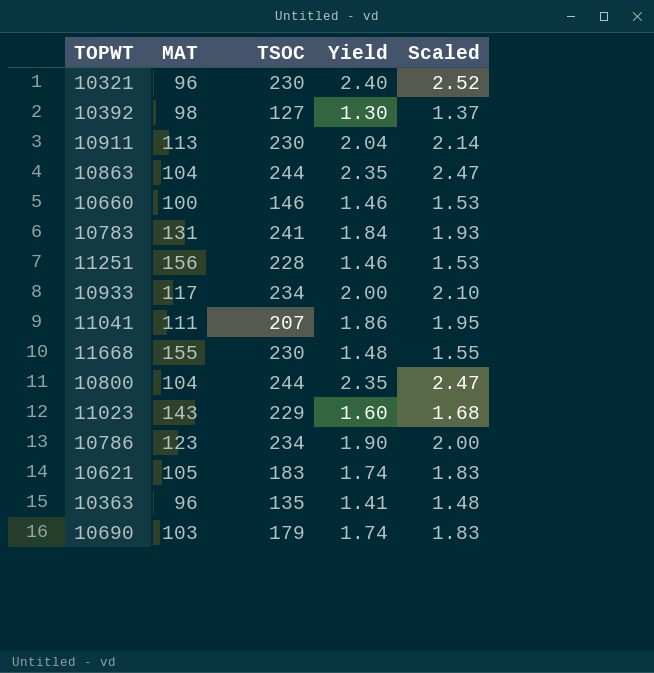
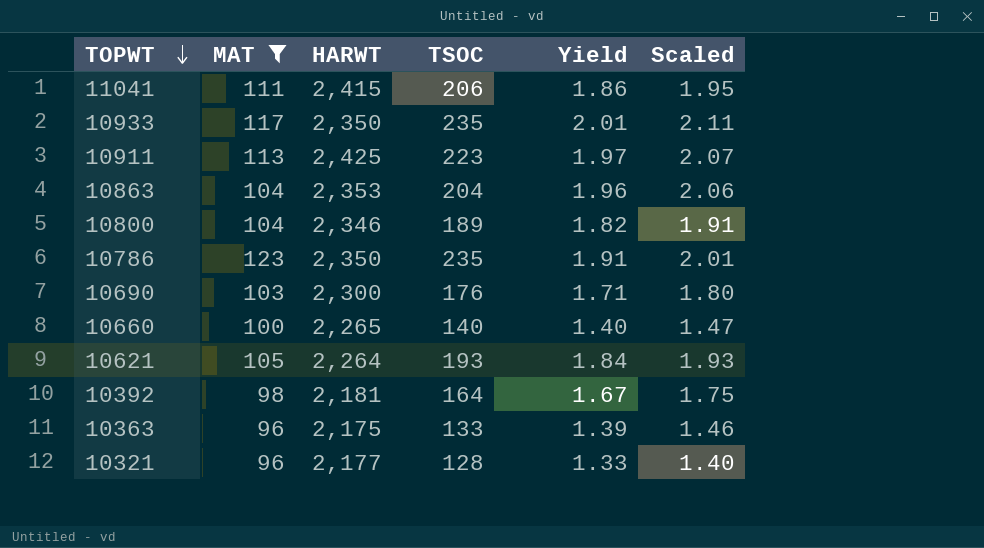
filter: none -> MAT <= 123
row order: none -> TOPWT descending
column HARWT | position: none -> 3
11041 | TSOC: 207 -> 206
10933 | TSOC: 234 -> 235
10933 | Yield: 2.00 -> 2.01
10933 | Scaled: 2.10 -> 2.11
10911 | TSOC: 230 -> 223
10911 | Yield: 2.04 -> 1.97
10911 | Scaled: 2.14 -> 2.07
10863 | TSOC: 244 -> 204
10863 | Yield: 2.35 -> 1.96
10863 | Scaled: 2.47 -> 2.06
10800 | TSOC: 244 -> 189
10800 | Yield: 2.35 -> 1.82
10800 | Scaled: 2.47 -> 1.91
10786 | TSOC: 234 -> 235
10786 | Yield: 1.90 -> 1.91
10786 | Scaled: 2.00 -> 2.01
10690 | TSOC: 179 -> 176
10690 | Yield: 1.74 -> 1.71
10690 | Scaled: 1.83 -> 1.80
10660 | TSOC: 146 -> 140
10660 | Yield: 1.46 -> 1.40
10660 | Scaled: 1.53 -> 1.47
10621 | TSOC: 183 -> 193
10621 | Yield: 1.74 -> 1.84
10621 | Scaled: 1.83 -> 1.93
10392 | TSOC: 127 -> 164
10392 | Yield: 1.30 -> 1.67
10392 | Scaled: 1.37 -> 1.75
10363 | TSOC: 135 -> 133
10363 | Yield: 1.41 -> 1.39
10363 | Scaled: 1.48 -> 1.46
10321 | TSOC: 230 -> 128
10321 | Yield: 2.40 -> 1.33
10321 | Scaled: 2.52 -> 1.40

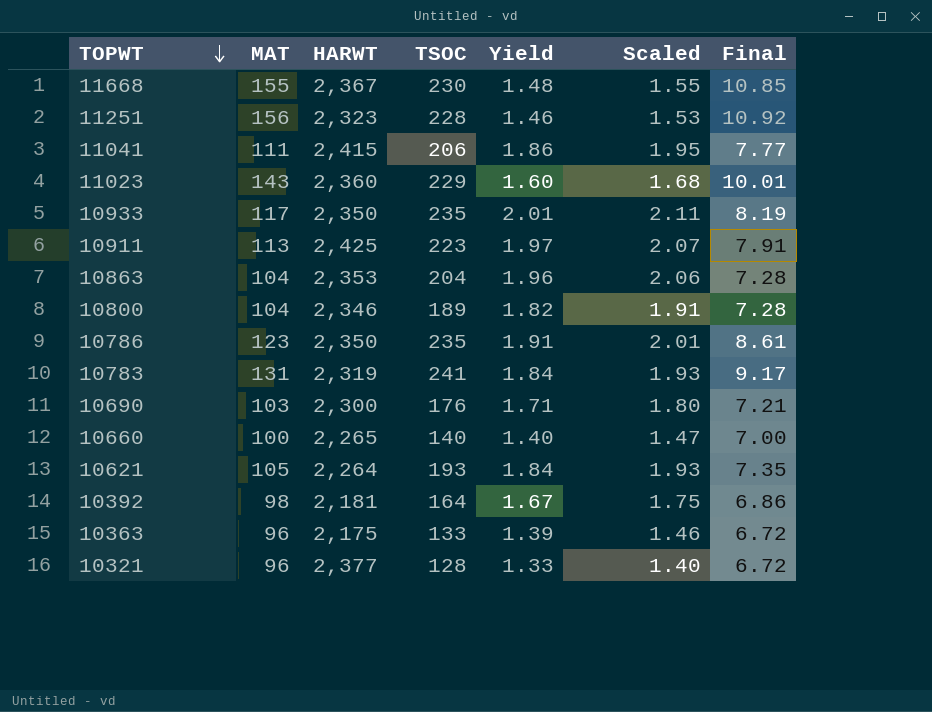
filter: MAT <= 123 -> none
column Final | formula: none -> [MAT] * 0.07
10321 | HARWT: 2,177 -> 2,377

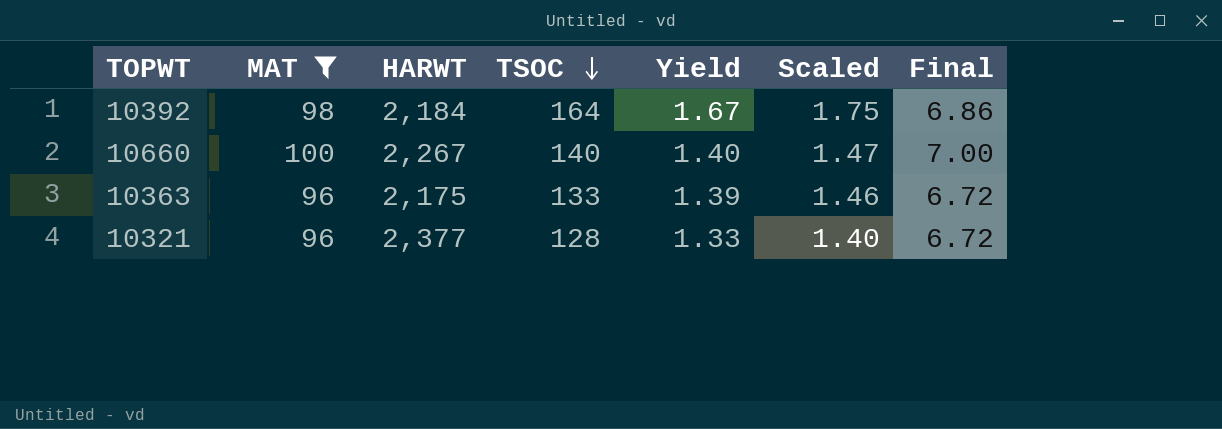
filter: none -> MAT <= 100
row order: TOPWT descending -> TSOC descending
10392 | HARWT: 2,181 -> 2,184
10660 | HARWT: 2,265 -> 2,267

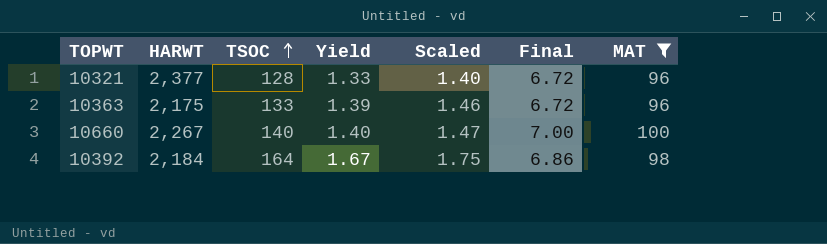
row order: TSOC descending -> TSOC ascending
column MAT | position: 2 -> 7

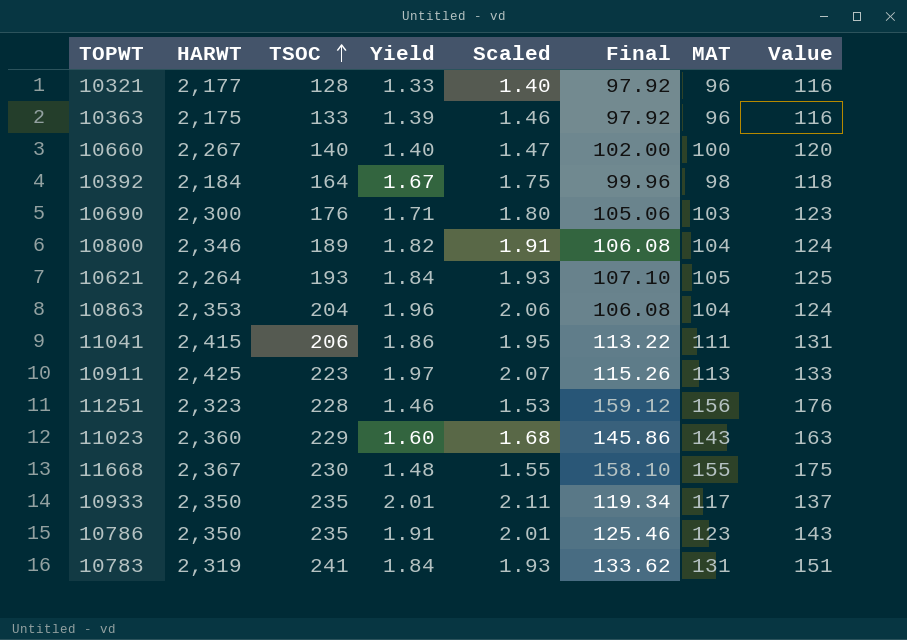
filter: MAT <= 100 -> none
column Final | formula: [MAT] * 0.07 -> [MAT] * 1.02
column Value | formula: none -> [MAT] + 20
10321 | HARWT: 2,377 -> 2,177

